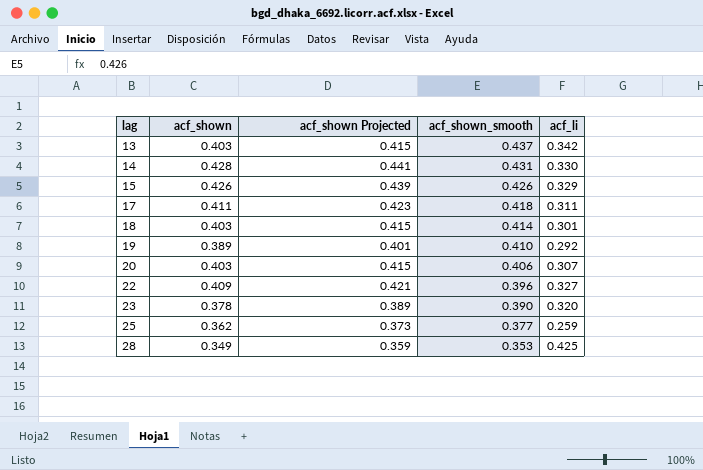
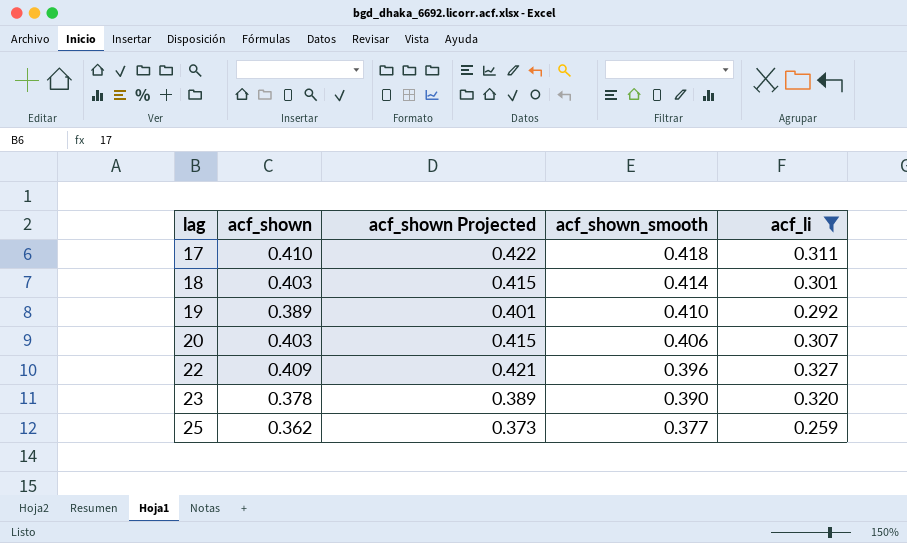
filter: none -> acf_li <= 0.327
17 | acf_shown: 0.411 -> 0.410
17 | acf_shown Projected: 0.423 -> 0.422

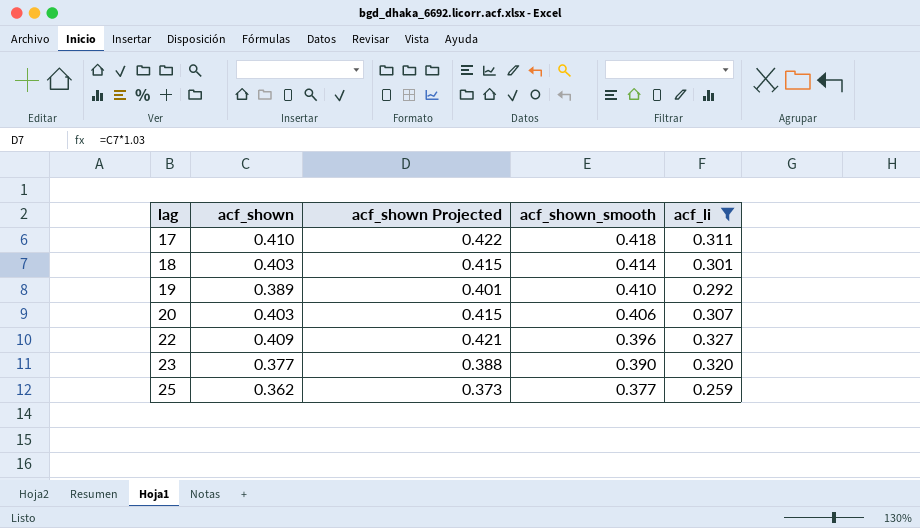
23 | acf_shown: 0.378 -> 0.377
23 | acf_shown Projected: 0.389 -> 0.388

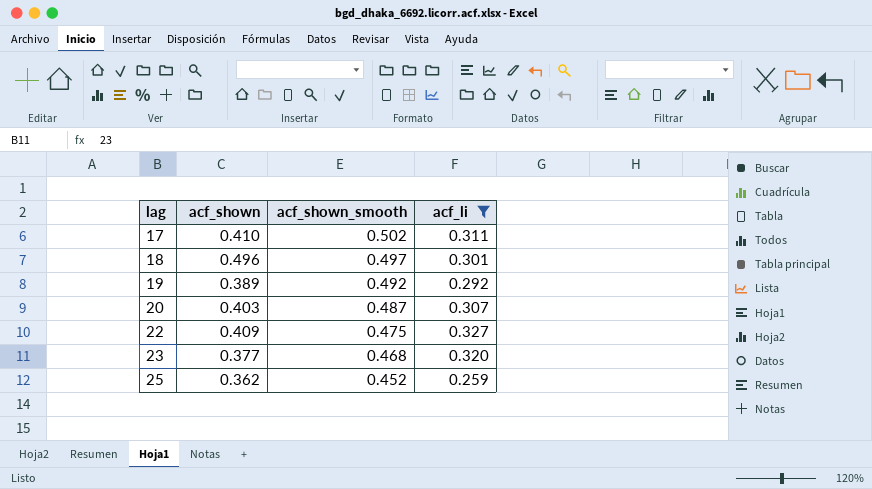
column acf_shown Projected | formula: [acf_shown] * 1.03 -> none
17 | acf_shown_smooth: 0.418 -> 0.502
18 | acf_shown: 0.403 -> 0.496
18 | acf_shown_smooth: 0.414 -> 0.497
19 | acf_shown_smooth: 0.410 -> 0.492
20 | acf_shown_smooth: 0.406 -> 0.487
22 | acf_shown_smooth: 0.396 -> 0.475
23 | acf_shown_smooth: 0.390 -> 0.468
25 | acf_shown_smooth: 0.377 -> 0.452

